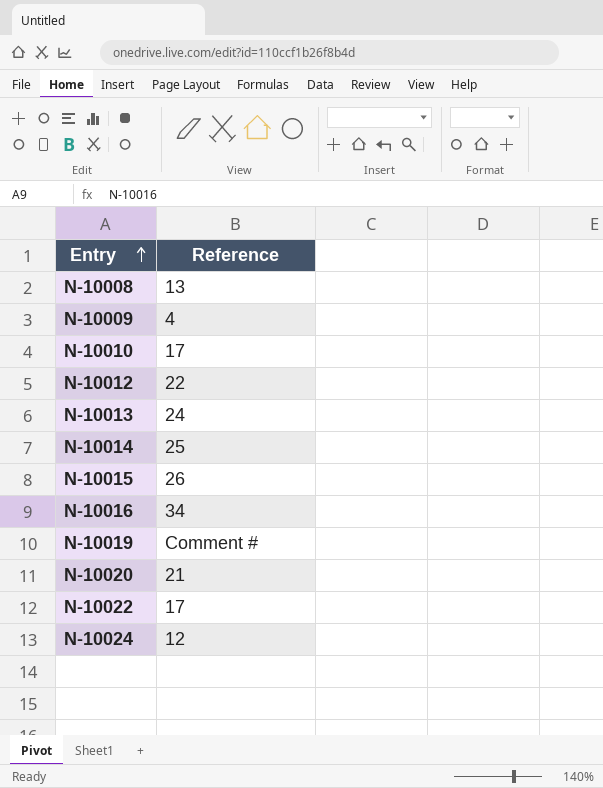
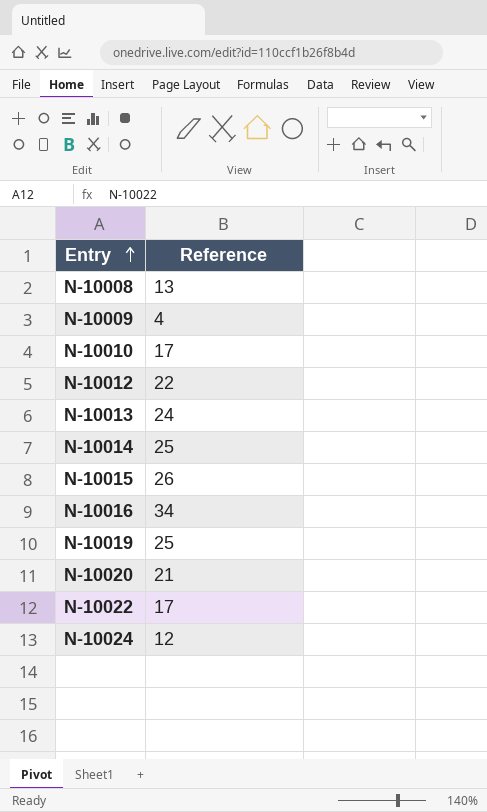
N-10019 | Reference: Comment # -> 25

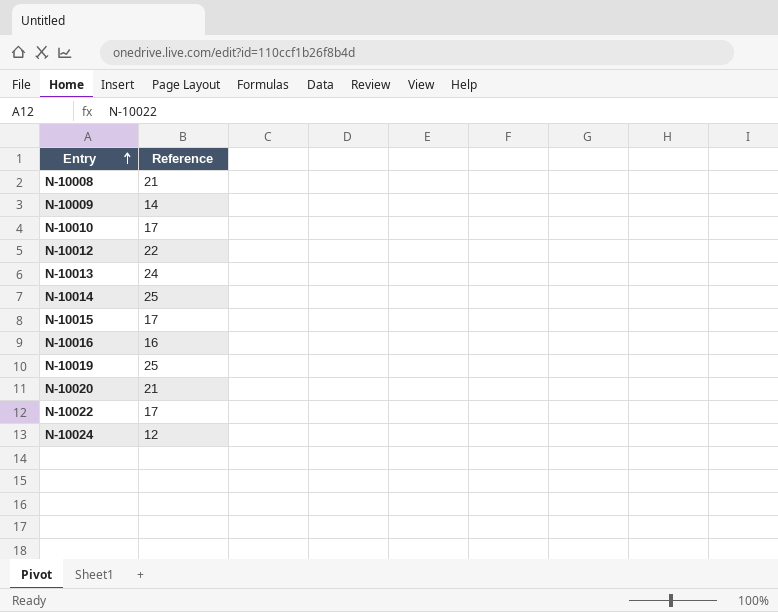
N-10008 | Reference: 13 -> 21
N-10009 | Reference: 4 -> 14
N-10015 | Reference: 26 -> 17
N-10016 | Reference: 34 -> 16

